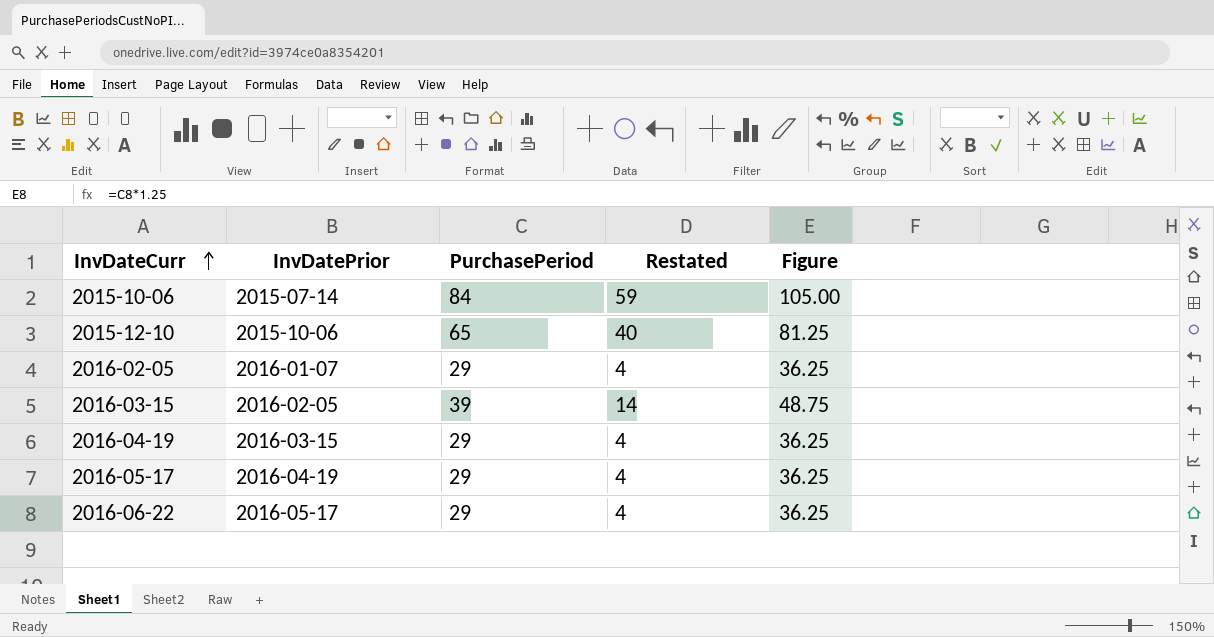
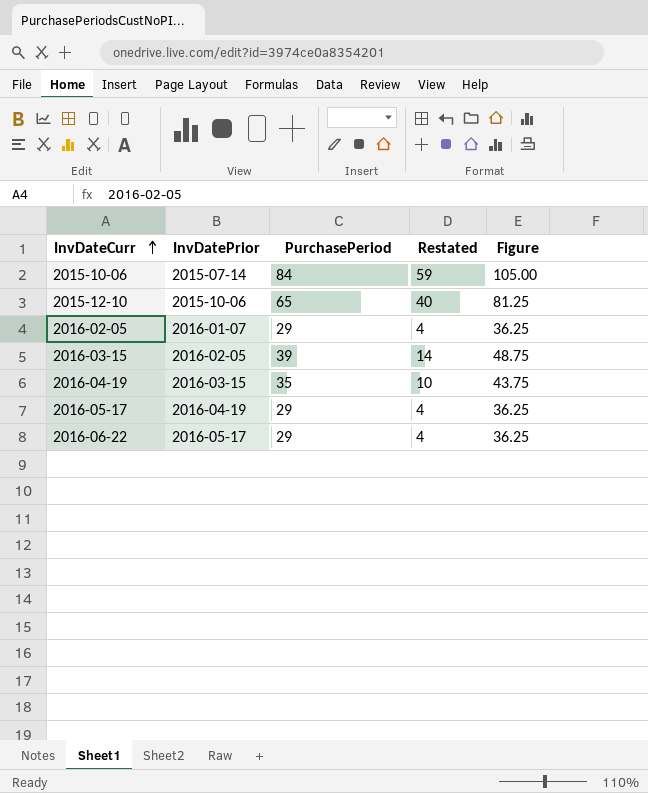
2016-04-19 | PurchasePeriod: 29 -> 35
2016-04-19 | Restated: 4 -> 10
2016-04-19 | Figure: 36.25 -> 43.75

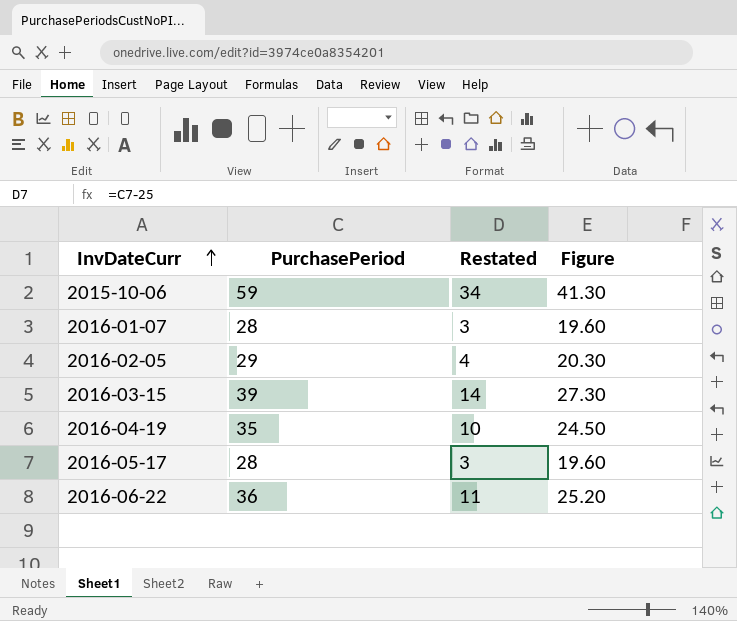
column InvDatePrior | position: 2 -> none
column Figure | formula: [PurchasePeriod] * 1.25 -> [PurchasePeriod] * 0.7
row 2015-12-10: 2015-10-06 | 65 | 40 | 81.25 -> none
2015-10-06 | PurchasePeriod: 84 -> 59
2015-10-06 | Restated: 59 -> 34
row 2016-01-07: none -> 28 | 3 | 19.60
2016-05-17 | PurchasePeriod: 29 -> 28
2016-05-17 | Restated: 4 -> 3
2016-06-22 | PurchasePeriod: 29 -> 36
2016-06-22 | Restated: 4 -> 11

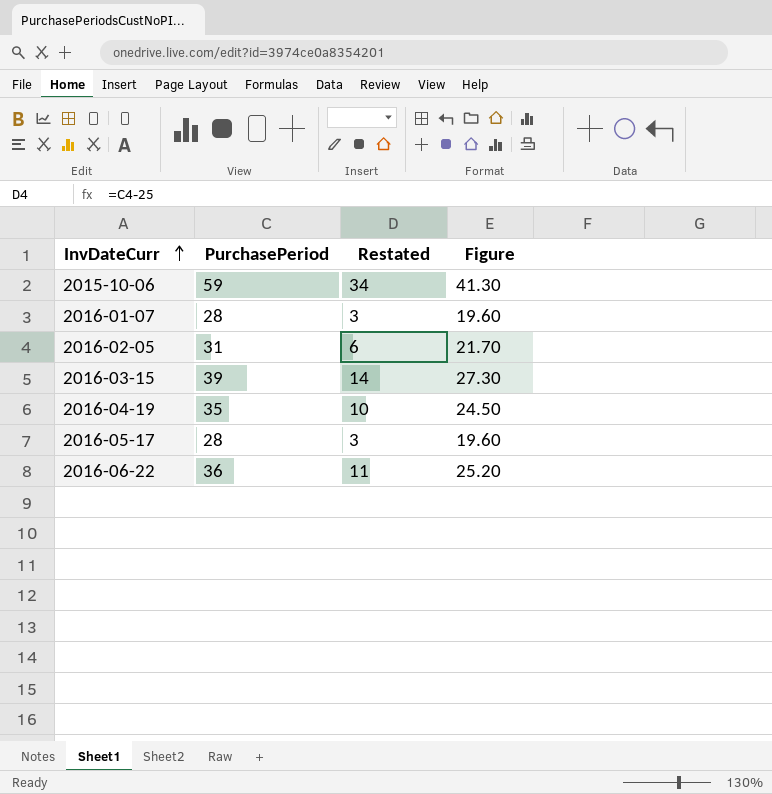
2016-02-05 | PurchasePeriod: 29 -> 31
2016-02-05 | Restated: 4 -> 6
2016-02-05 | Figure: 20.30 -> 21.70

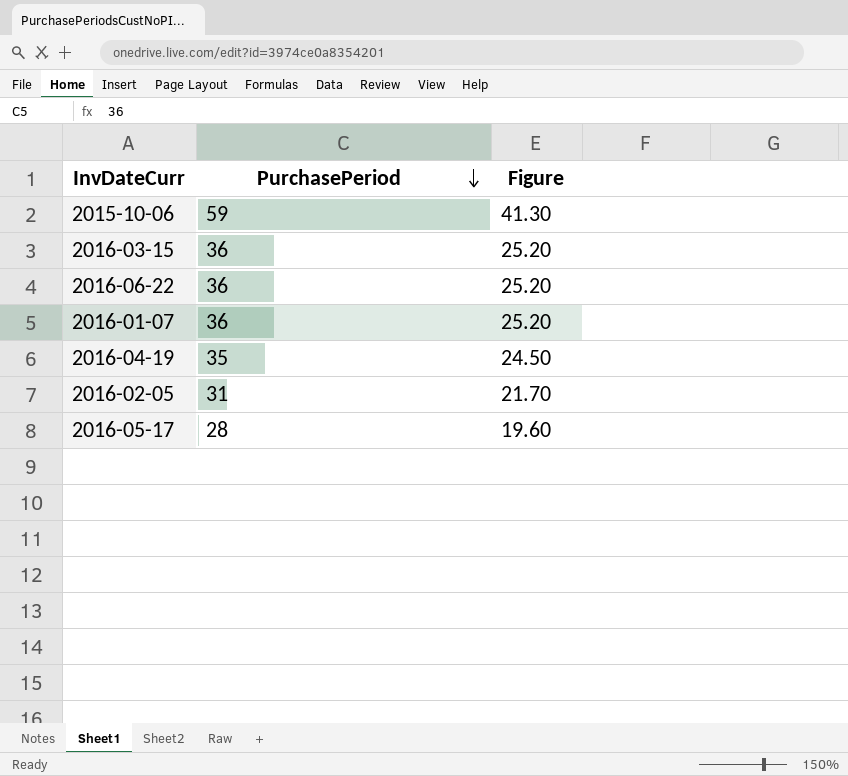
row order: InvDateCurr ascending -> PurchasePeriod descending
column Restated | formula: [PurchasePeriod] - 25 -> none
2016-03-15 | PurchasePeriod: 39 -> 36
2016-03-15 | Figure: 27.30 -> 25.20
2016-01-07 | PurchasePeriod: 28 -> 36
2016-01-07 | Figure: 19.60 -> 25.20

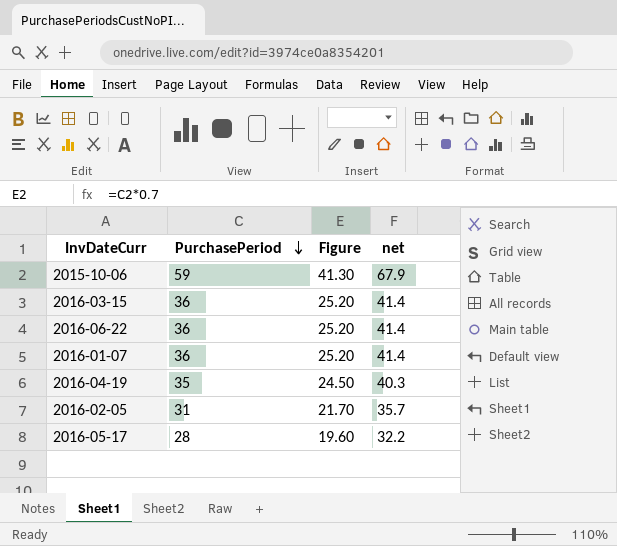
column net | formula: none -> [PurchasePeriod] * 1.15

